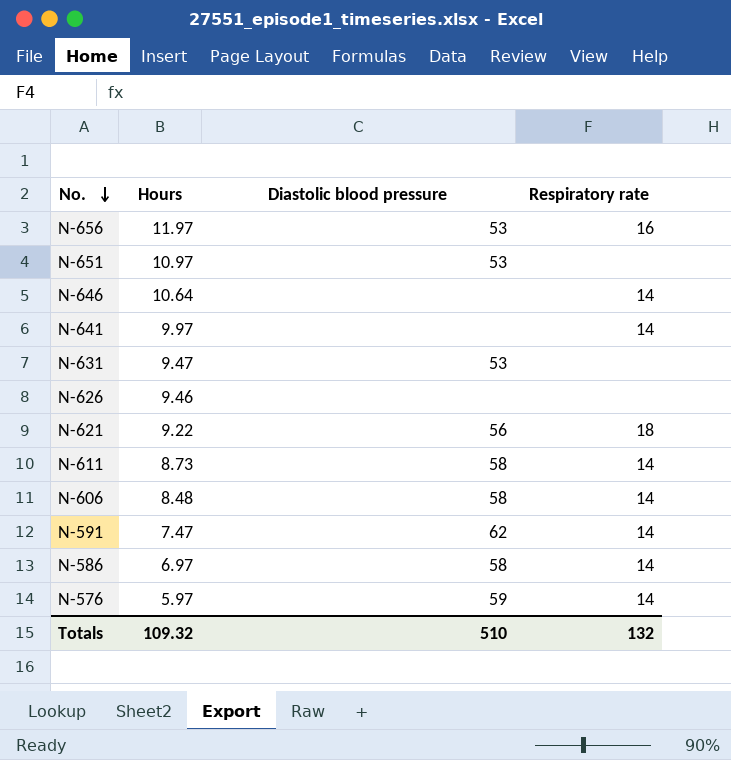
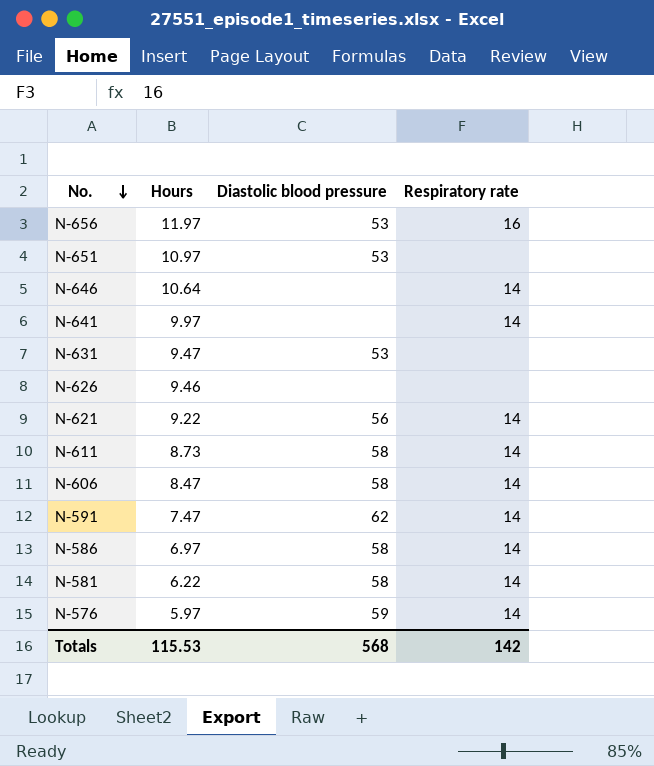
N-621 | Respiratory rate: 18 -> 14
N-606 | Hours: 8.48 -> 8.47
row N-581: none -> 6.22 | 58 | 14
Totals | Hours: 109.32 -> 115.53
Totals | Diastolic blood pressure: 510 -> 568
Totals | Respiratory rate: 132 -> 142

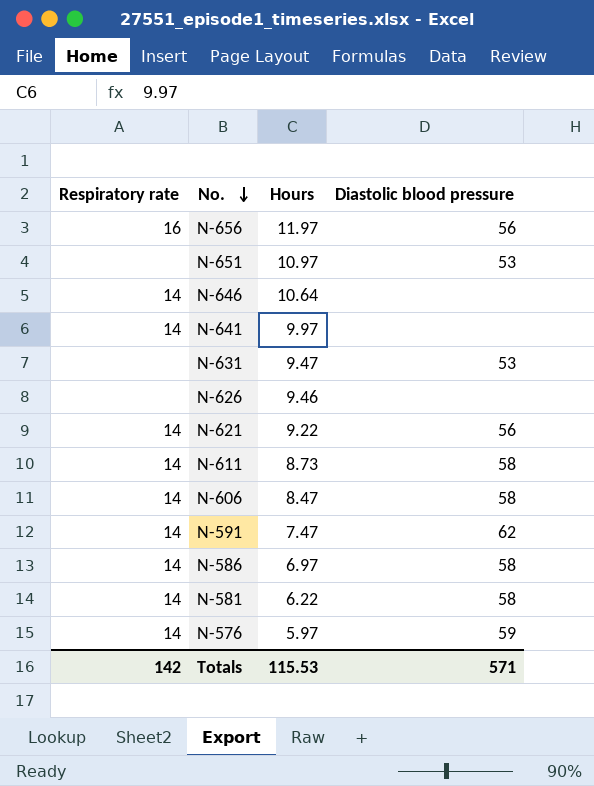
column Respiratory rate | position: 4 -> 1
N-656 | Diastolic blood pressure: 53 -> 56
Totals | Diastolic blood pressure: 568 -> 571

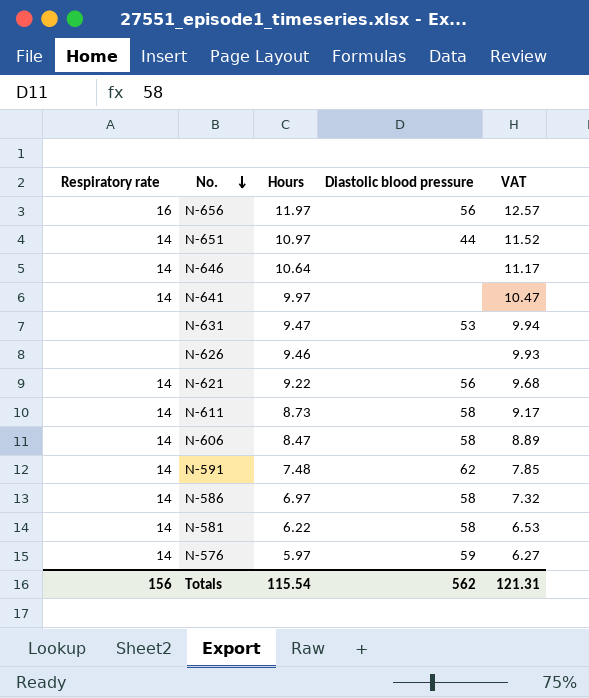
column VAT | formula: none -> [Hours] * 1.05
N-651 | Respiratory rate: none -> 14
N-651 | Diastolic blood pressure: 53 -> 44
N-591 | Hours: 7.47 -> 7.48
Totals | Respiratory rate: 142 -> 156
Totals | Hours: 115.53 -> 115.54
Totals | Diastolic blood pressure: 571 -> 562

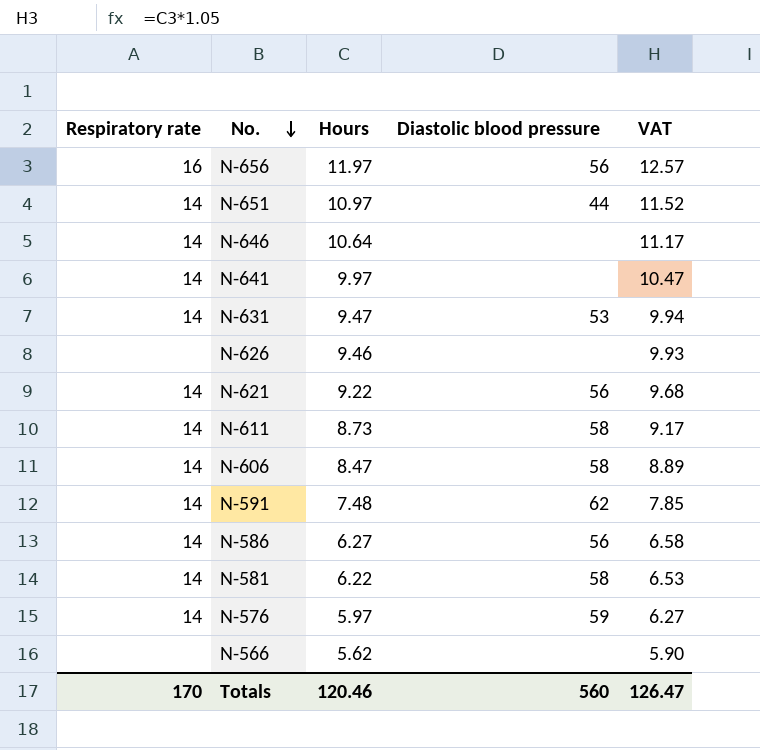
N-631 | Respiratory rate: none -> 14
N-586 | Hours: 6.97 -> 6.27
N-586 | Diastolic blood pressure: 58 -> 56
N-586 | VAT: 7.32 -> 6.58
row N-566: none -> none | 5.62 | none | 5.90
Totals | Respiratory rate: 156 -> 170
Totals | Hours: 115.54 -> 120.46
Totals | Diastolic blood pressure: 562 -> 560
Totals | VAT: 121.31 -> 126.47

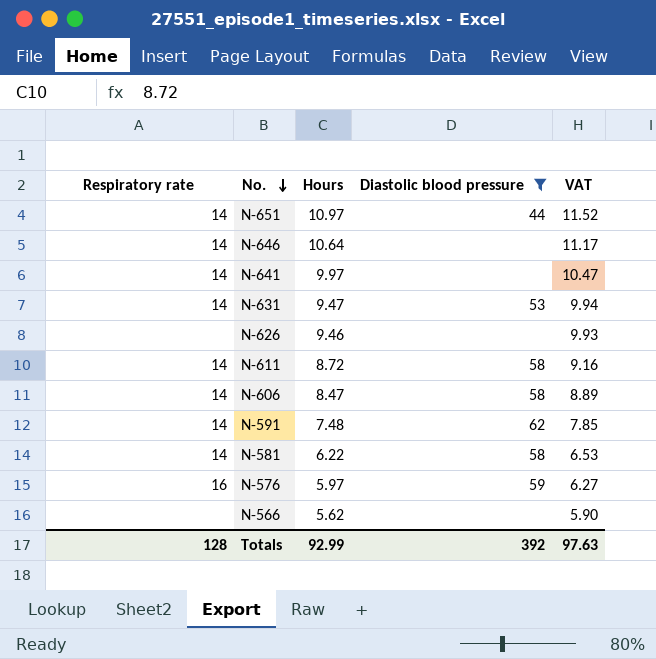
filter: none -> Diastolic blood pressure != 56
N-611 | Hours: 8.73 -> 8.72
N-611 | VAT: 9.17 -> 9.16
N-576 | Respiratory rate: 14 -> 16
Totals | Respiratory rate: 170 -> 128
Totals | Hours: 120.46 -> 92.99
Totals | Diastolic blood pressure: 560 -> 392
Totals | VAT: 126.47 -> 97.63

